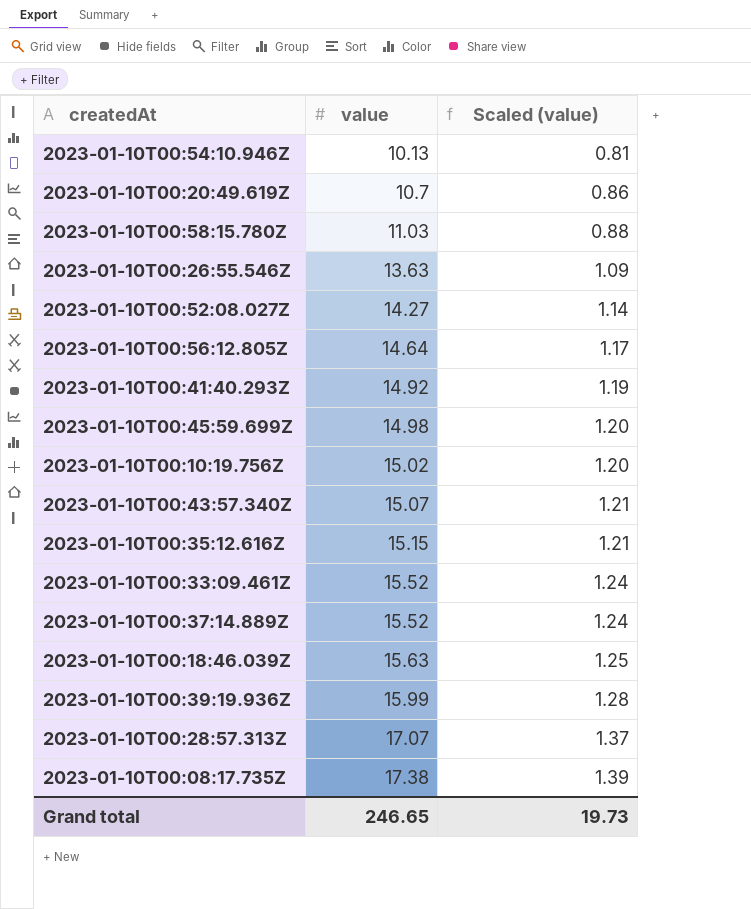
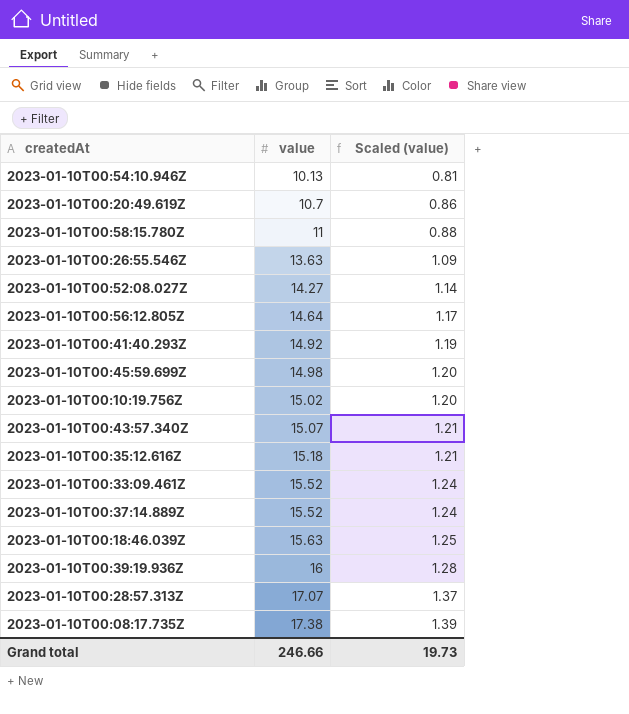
2023-01-10T00:58:15.780Z | value: 11.03 -> 11
2023-01-10T00:35:12.616Z | value: 15.15 -> 15.18
2023-01-10T00:39:19.936Z | value: 15.99 -> 16
Grand total | value: 246.65 -> 246.66

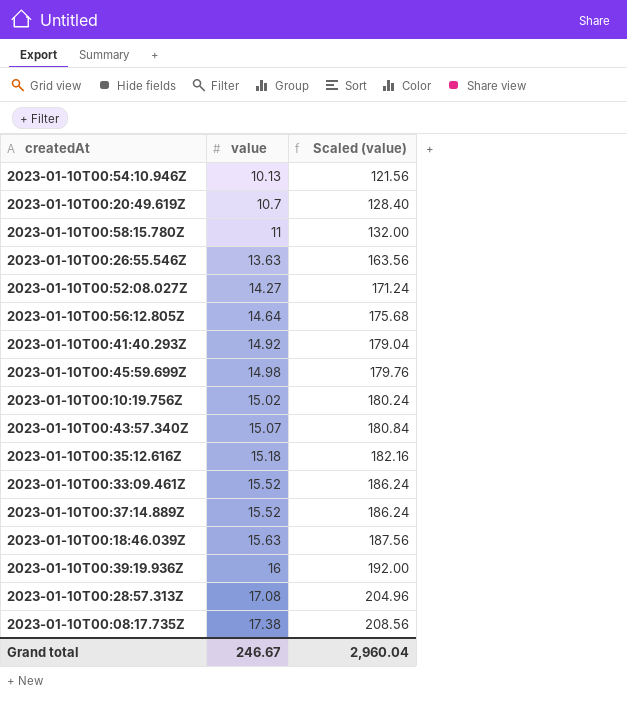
column Scaled (value) | formula: [value] * 0.08 -> [value] * 12
2023-01-10T00:28:57.313Z | value: 17.07 -> 17.08
Grand total | value: 246.66 -> 246.67
Grand total | Scaled (value): 19.73 -> 2,960.04

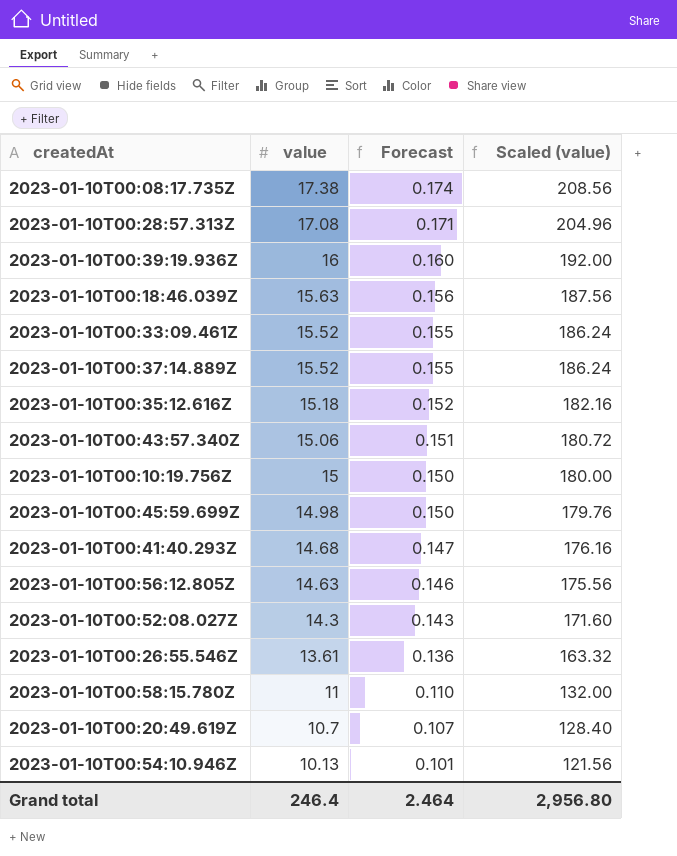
row order: value ascending -> value descending
column Forecast | formula: none -> [value] * 0.01
2023-01-10T00:43:57.340Z | value: 15.07 -> 15.06
2023-01-10T00:43:57.340Z | Scaled (value): 180.84 -> 180.72
2023-01-10T00:10:19.756Z | value: 15.02 -> 15
2023-01-10T00:10:19.756Z | Scaled (value): 180.24 -> 180.00
2023-01-10T00:41:40.293Z | value: 14.92 -> 14.68
2023-01-10T00:41:40.293Z | Scaled (value): 179.04 -> 176.16
2023-01-10T00:56:12.805Z | value: 14.64 -> 14.63
2023-01-10T00:56:12.805Z | Scaled (value): 175.68 -> 175.56
2023-01-10T00:52:08.027Z | value: 14.27 -> 14.3
2023-01-10T00:52:08.027Z | Scaled (value): 171.24 -> 171.60
2023-01-10T00:26:55.546Z | value: 13.63 -> 13.61
2023-01-10T00:26:55.546Z | Scaled (value): 163.56 -> 163.32
Grand total | value: 246.67 -> 246.4
Grand total | Scaled (value): 2,960.04 -> 2,956.80

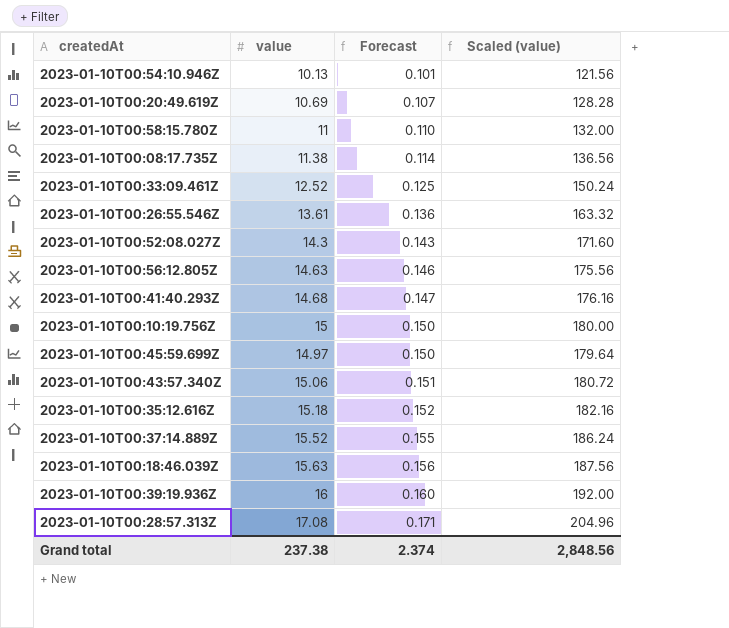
row order: value descending -> Forecast ascending
2023-01-10T00:20:49.619Z | value: 10.7 -> 10.69
2023-01-10T00:20:49.619Z | Scaled (value): 128.40 -> 128.28
2023-01-10T00:08:17.735Z | value: 17.38 -> 11.38
2023-01-10T00:08:17.735Z | Forecast: 0.174 -> 0.114
2023-01-10T00:08:17.735Z | Scaled (value): 208.56 -> 136.56
2023-01-10T00:33:09.461Z | value: 15.52 -> 12.52
2023-01-10T00:33:09.461Z | Forecast: 0.155 -> 0.125
2023-01-10T00:33:09.461Z | Scaled (value): 186.24 -> 150.24
2023-01-10T00:45:59.699Z | value: 14.98 -> 14.97
2023-01-10T00:45:59.699Z | Scaled (value): 179.76 -> 179.64
Grand total | value: 246.4 -> 237.38
Grand total | Forecast: 2.464 -> 2.374
Grand total | Scaled (value): 2,956.80 -> 2,848.56

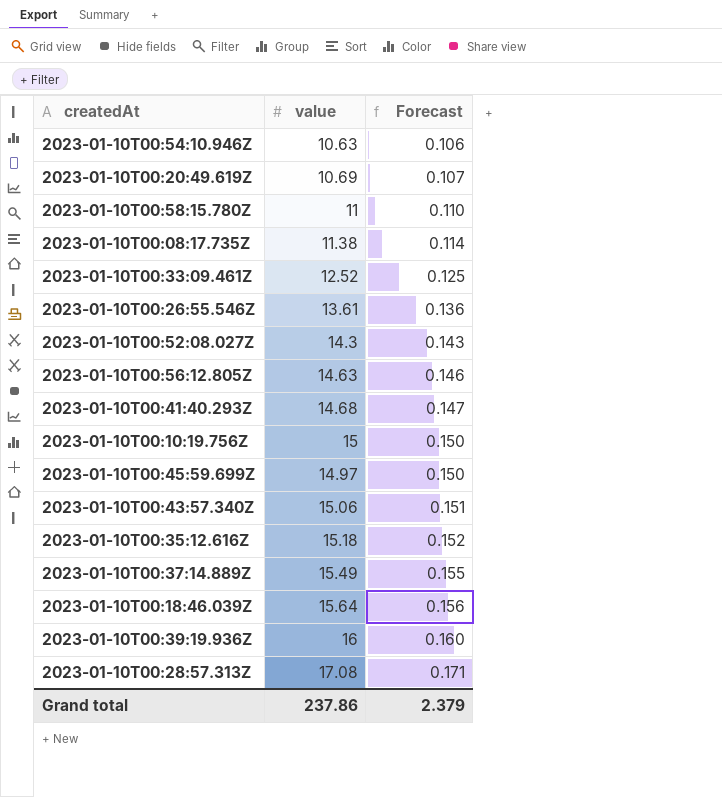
column Scaled (value) | formula: [value] * 12 -> none
2023-01-10T00:54:10.946Z | value: 10.13 -> 10.63
2023-01-10T00:54:10.946Z | Forecast: 0.101 -> 0.106
2023-01-10T00:37:14.889Z | value: 15.52 -> 15.49
2023-01-10T00:18:46.039Z | value: 15.63 -> 15.64
Grand total | value: 237.38 -> 237.86
Grand total | Forecast: 2.374 -> 2.379

